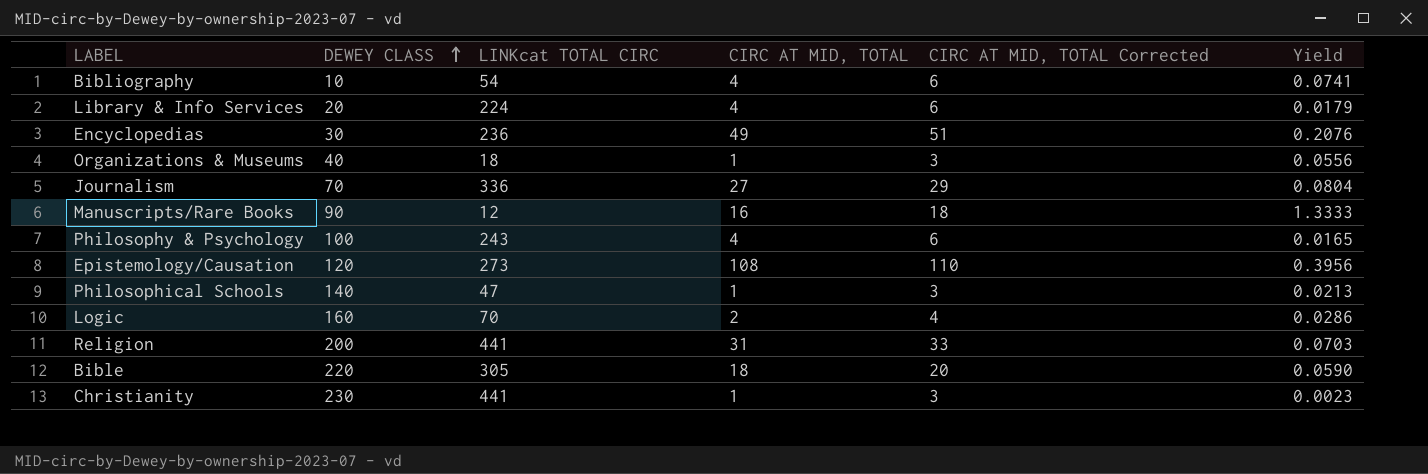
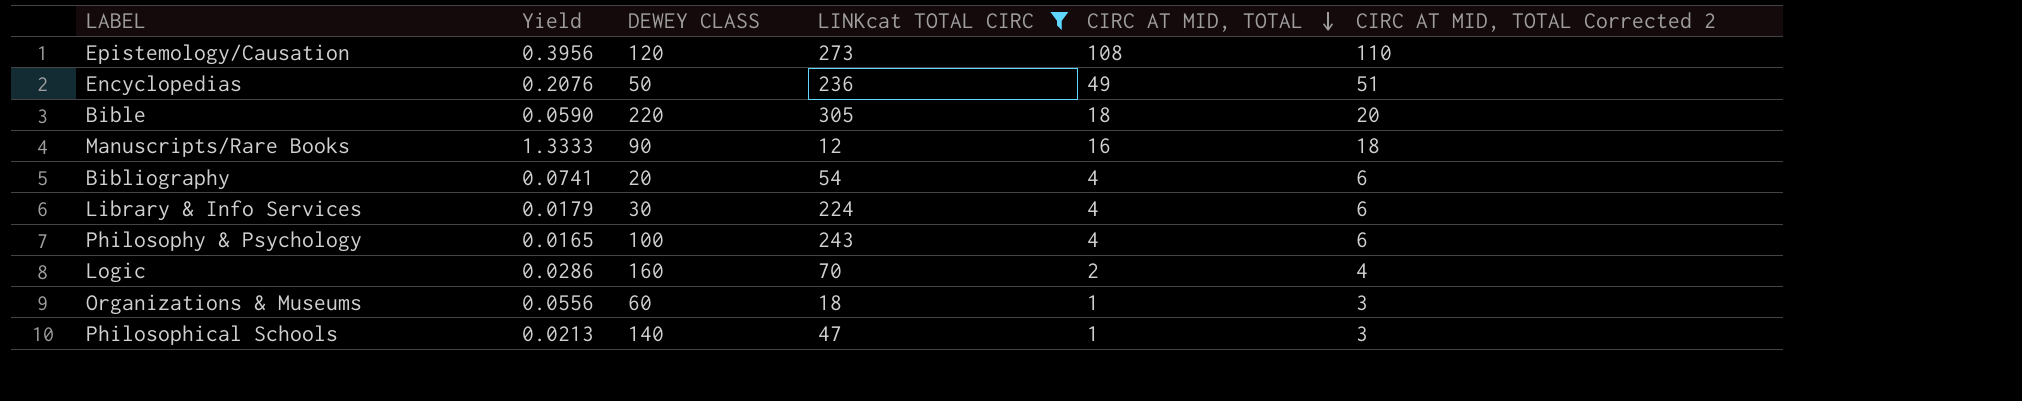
filter: none -> LINKcat TOTAL CIRC <= 305
row order: DEWEY CLASS ascending -> CIRC AT MID, TOTAL descending
column Yield | position: 6 -> 2
column name: CIRC AT MID, TOTAL Corrected -> CIRC AT MID, TOTAL Corrected 2
Encyclopedias | DEWEY CLASS: 30 -> 50
Bibliography | DEWEY CLASS: 10 -> 20
Library & Info Services | DEWEY CLASS: 20 -> 30
Organizations & Museums | DEWEY CLASS: 40 -> 60

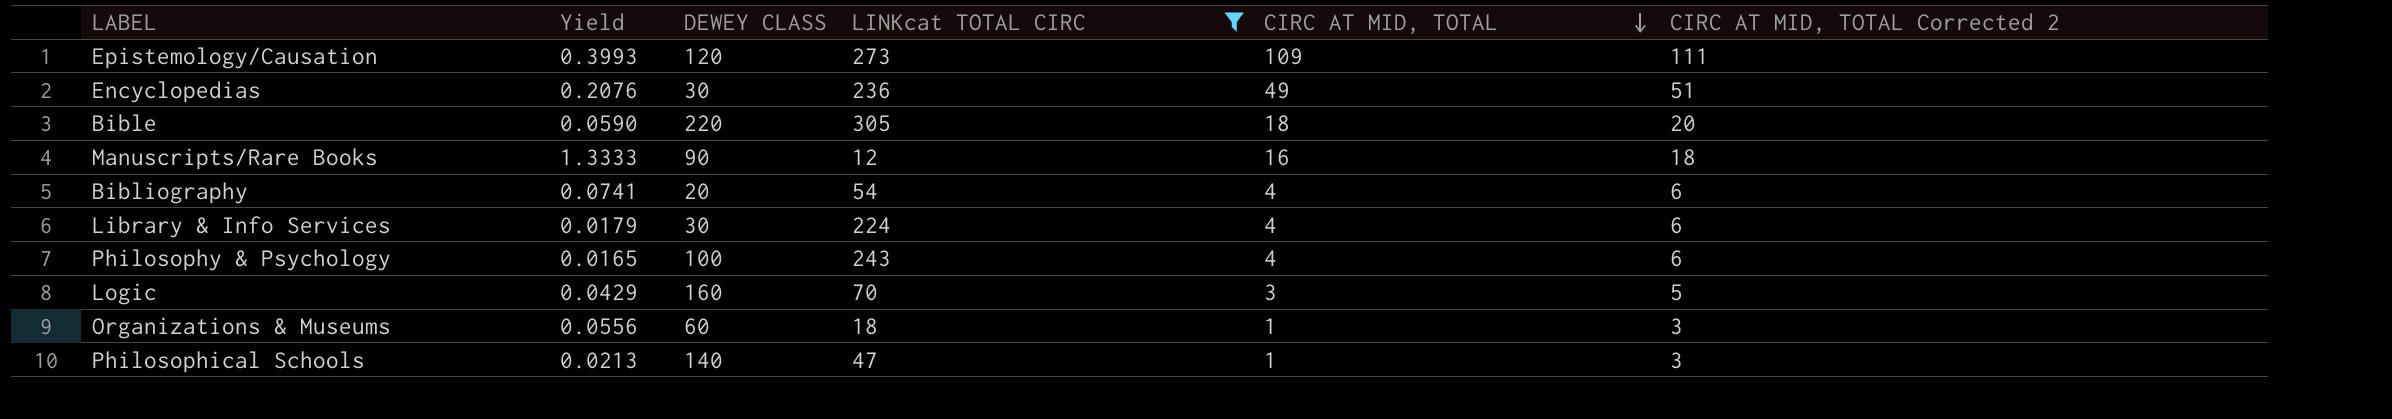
Epistemology/Causation | Yield: 0.3956 -> 0.3993
Epistemology/Causation | CIRC AT MID, TOTAL: 108 -> 109
Epistemology/Causation | CIRC AT MID, TOTAL Corrected 2: 110 -> 111
Encyclopedias | DEWEY CLASS: 50 -> 30
Logic | Yield: 0.0286 -> 0.0429
Logic | CIRC AT MID, TOTAL: 2 -> 3
Logic | CIRC AT MID, TOTAL Corrected 2: 4 -> 5

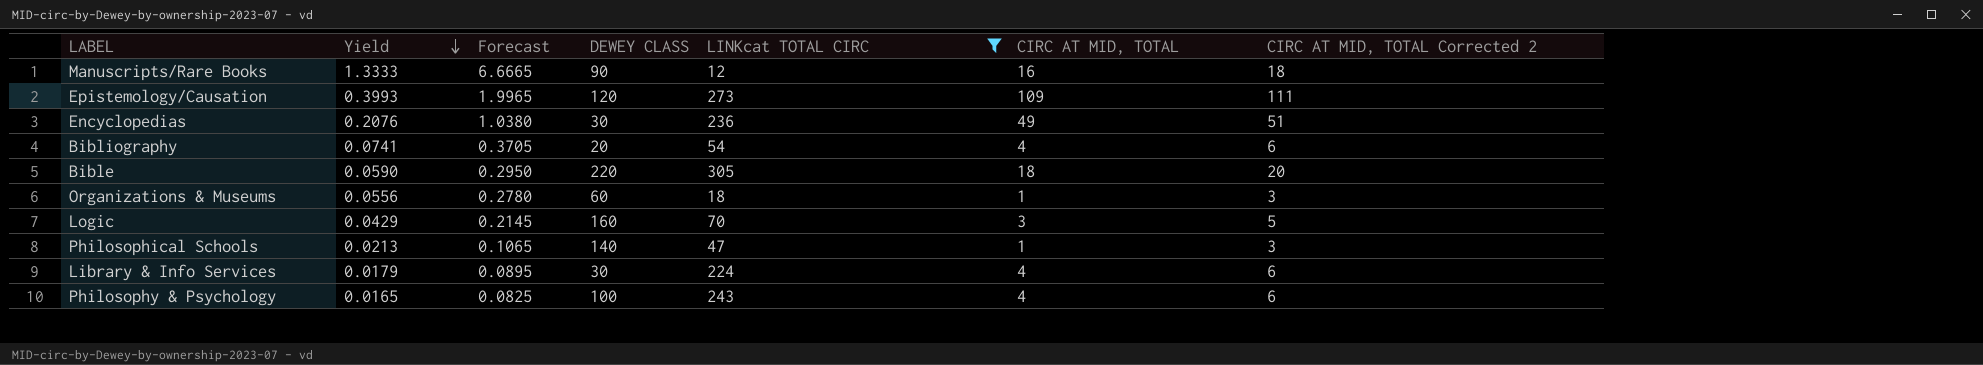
row order: CIRC AT MID, TOTAL descending -> Yield descending
column Forecast | formula: none -> [Yield] * 5

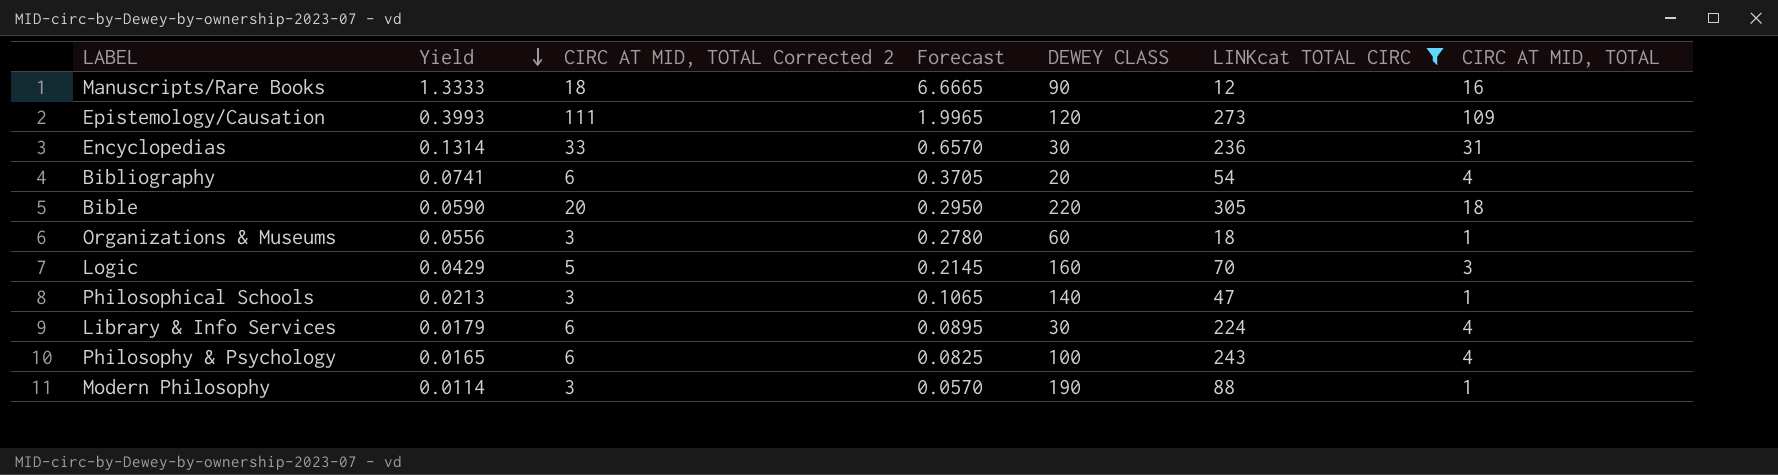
column CIRC AT MID, TOTAL Corrected 2 | position: 7 -> 3
Encyclopedias | Yield: 0.2076 -> 0.1314
Encyclopedias | CIRC AT MID, TOTAL Corrected 2: 51 -> 33
Encyclopedias | Forecast: 1.0380 -> 0.6570
Encyclopedias | CIRC AT MID, TOTAL: 49 -> 31
row Modern Philosophy: none -> 0.0114 | 3 | 0.0570 | 190 | 88 | 1

